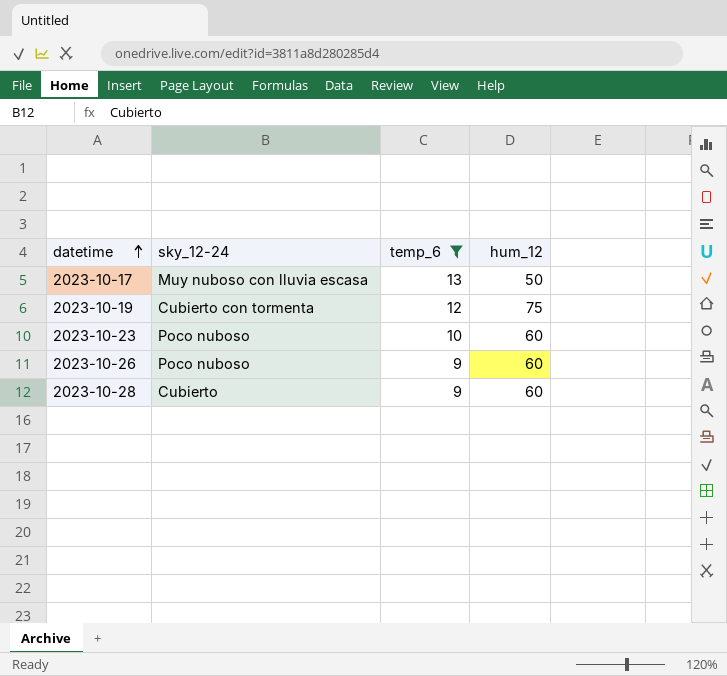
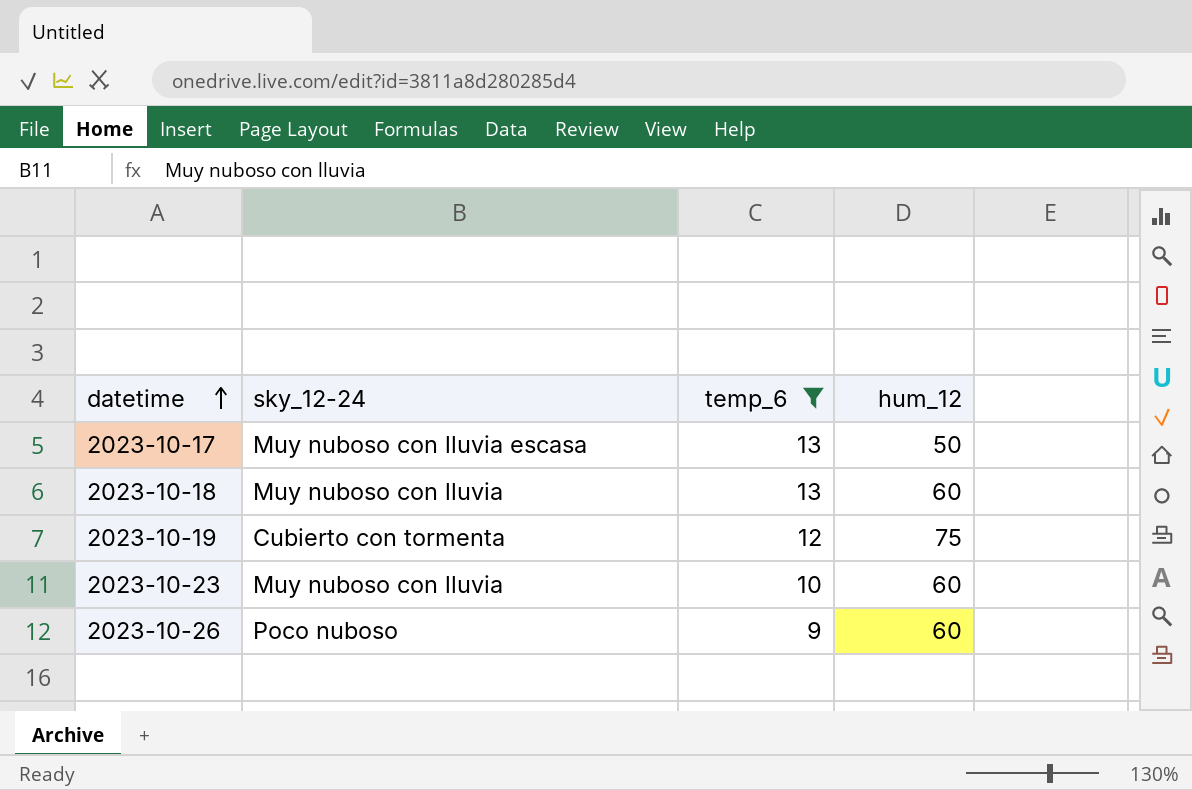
row 2023-10-28: Cubierto | 9 | 60 -> none
row 2023-10-18: none -> Muy nuboso con lluvia | 13 | 60
2023-10-23 | sky_12-24: Poco nuboso -> Muy nuboso con lluvia

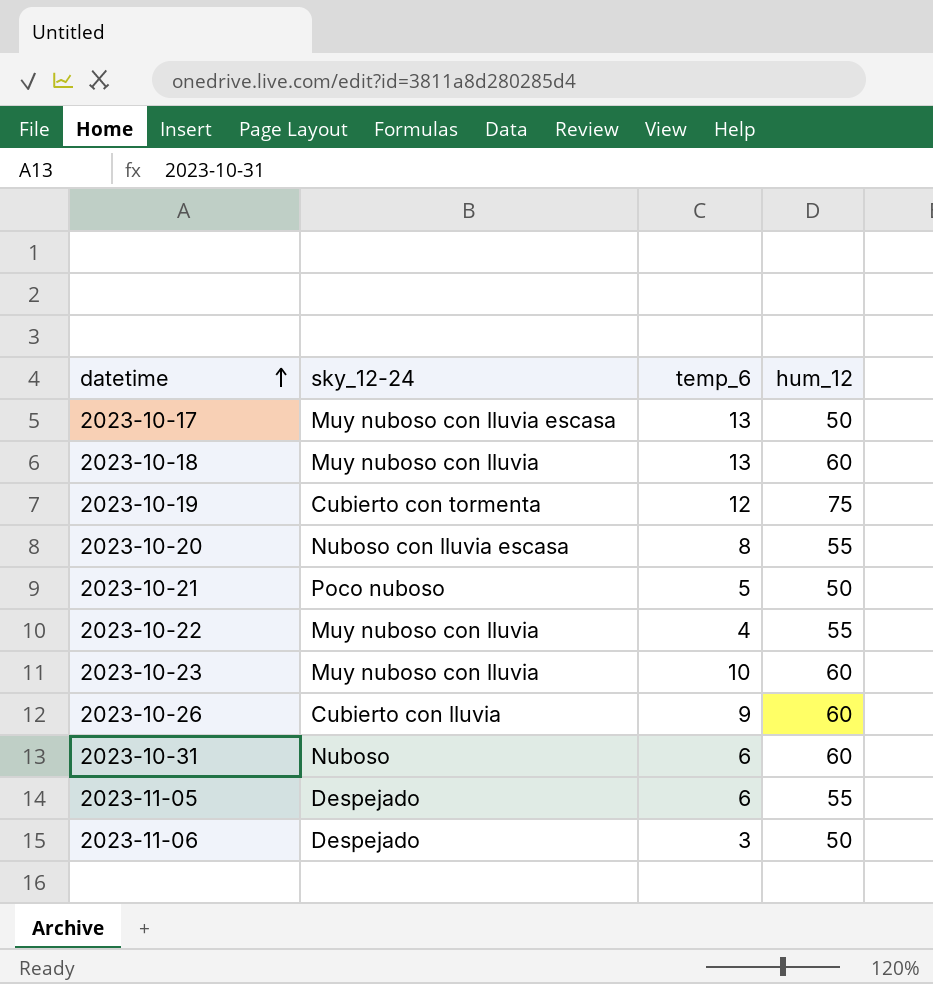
filter: temp_6 >= 9 -> none
2023-10-26 | sky_12-24: Poco nuboso -> Cubierto con lluvia

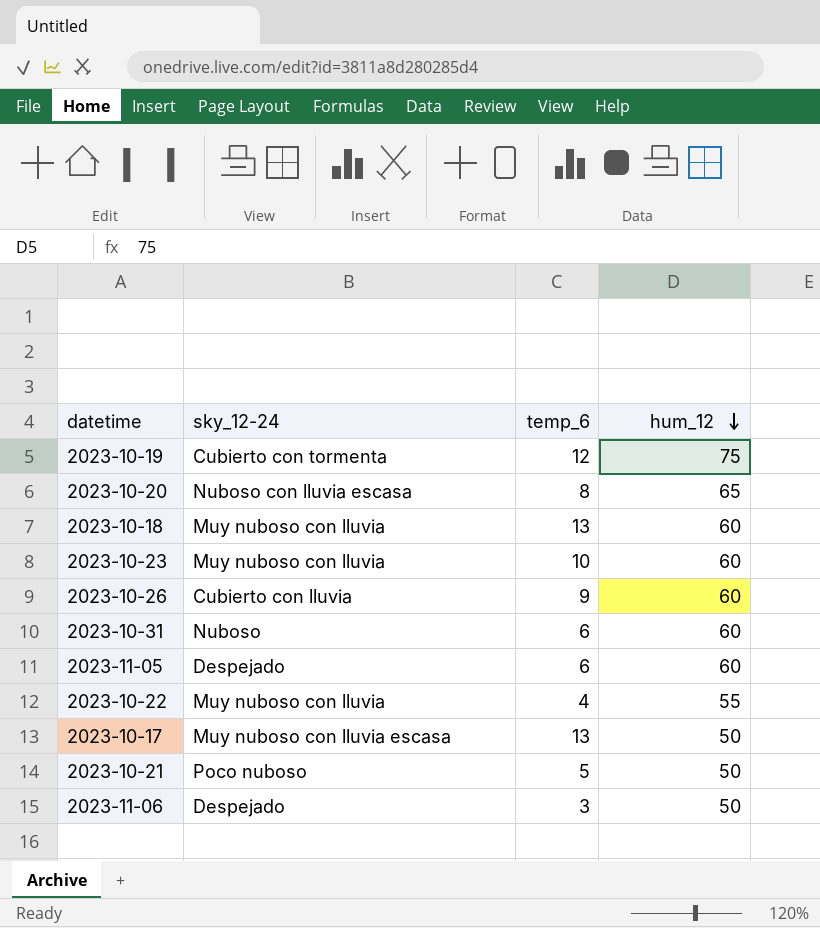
row order: datetime ascending -> hum_12 descending
2023-10-20 | hum_12: 55 -> 65
2023-11-05 | hum_12: 55 -> 60

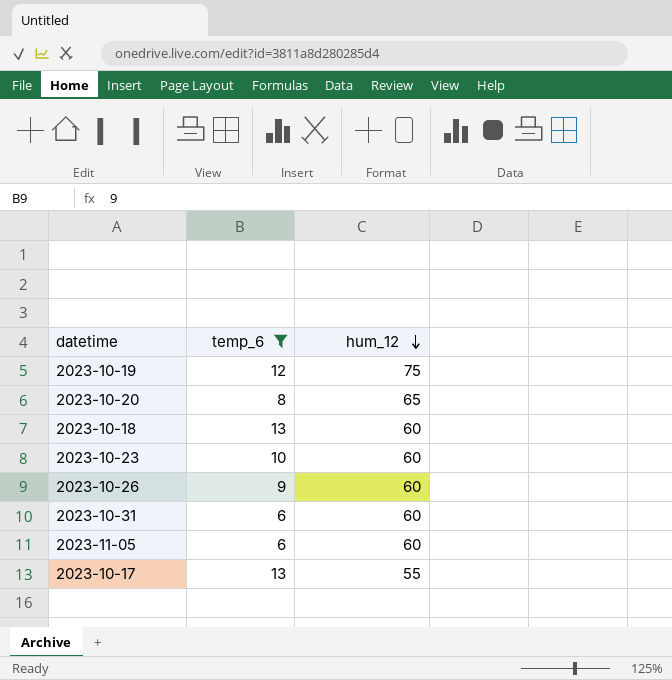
filter: none -> temp_6 >= 6
column sky_12-24 | position: 2 -> none
2023-10-17 | hum_12: 50 -> 55

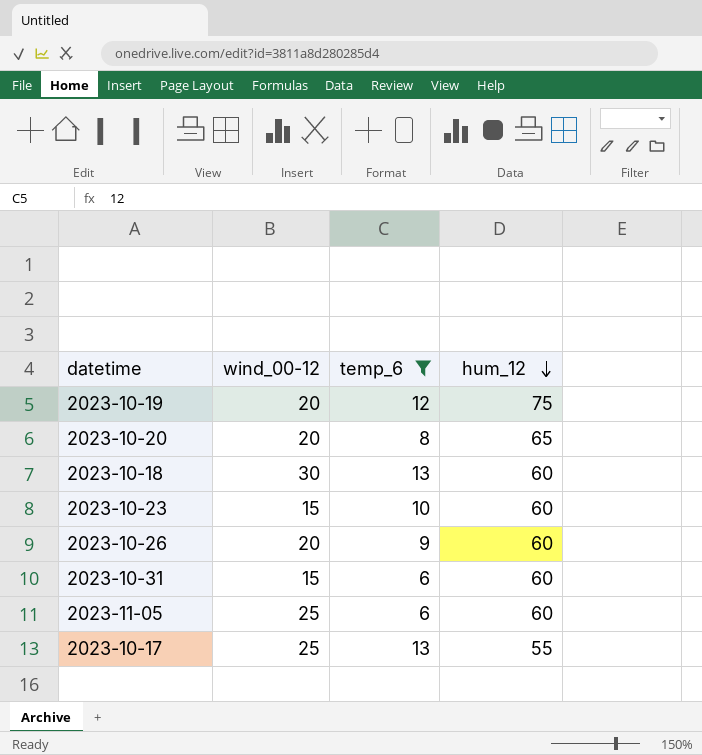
column wind_00-12 | position: none -> 2

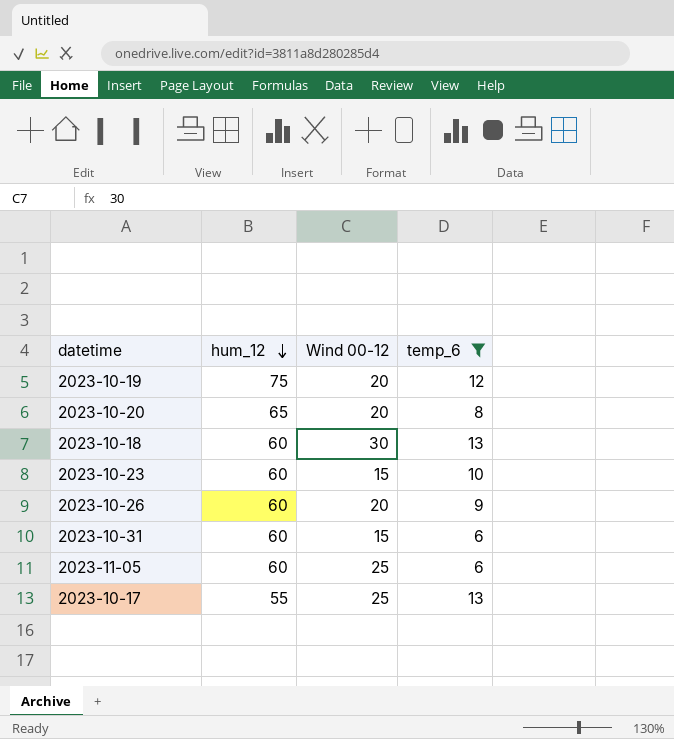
column hum_12 | position: 4 -> 2
column name: wind_00-12 -> Wind 00-12

